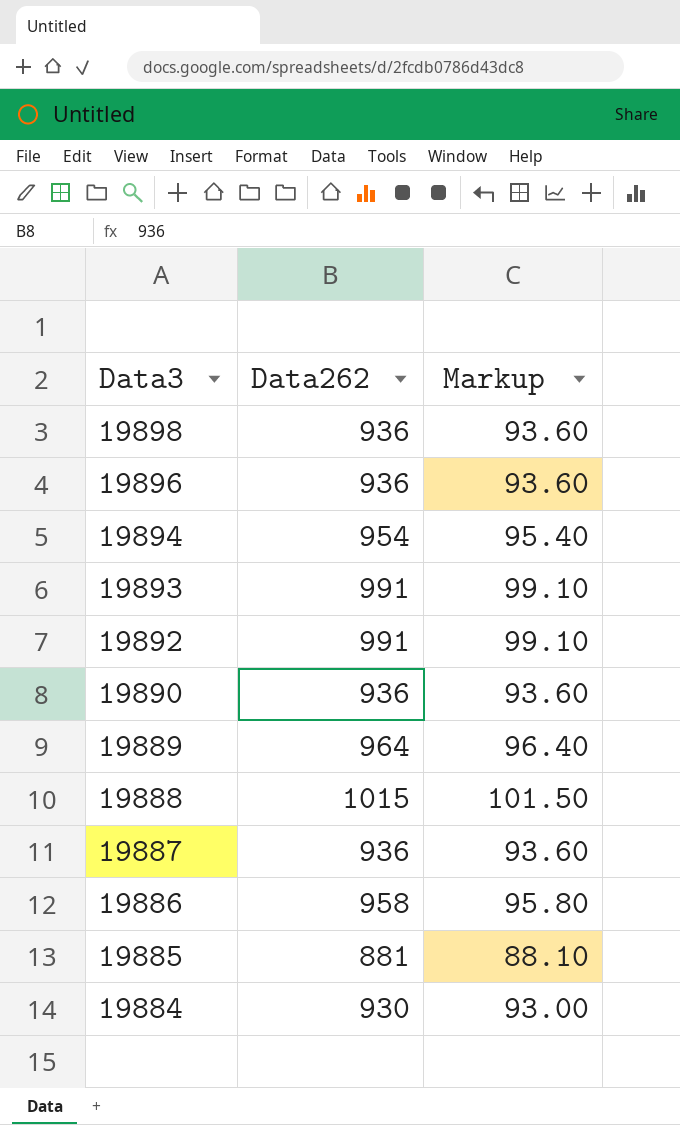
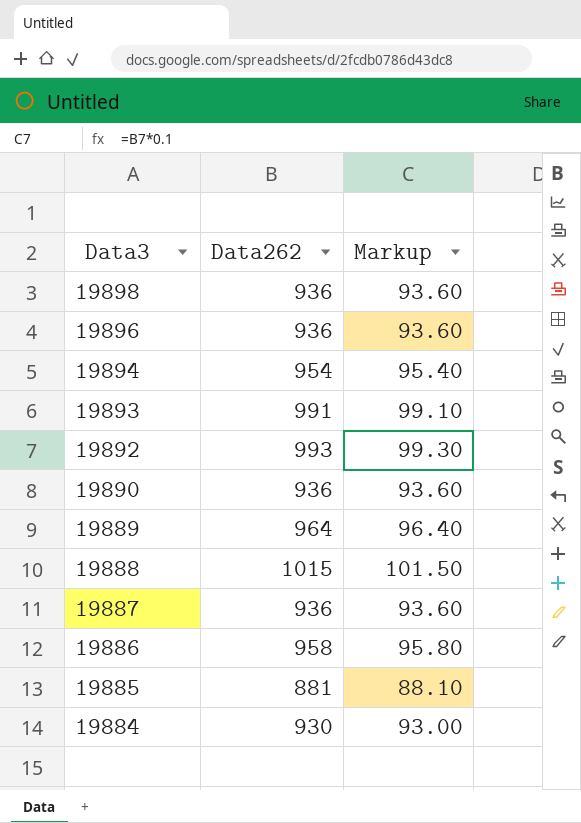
19892 | Data262: 991 -> 993
19892 | Markup: 99.10 -> 99.30

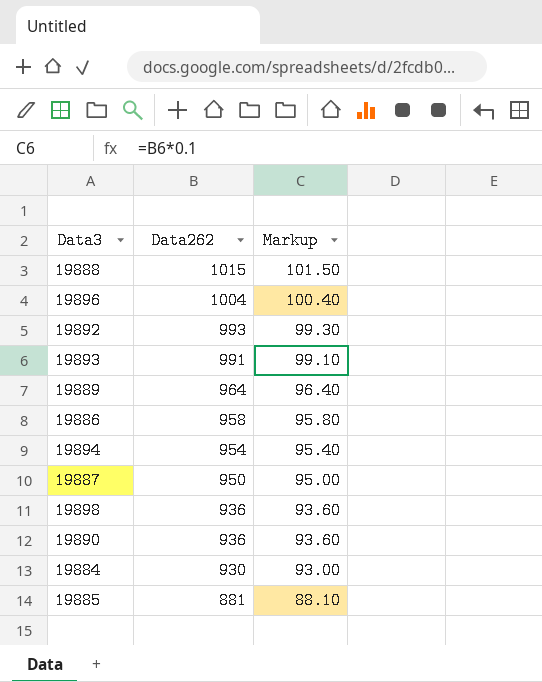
row order: Data3 descending -> Data262 descending
19896 | Data262: 936 -> 1004
19896 | Markup: 93.60 -> 100.40
19887 | Data262: 936 -> 950
19887 | Markup: 93.60 -> 95.00

